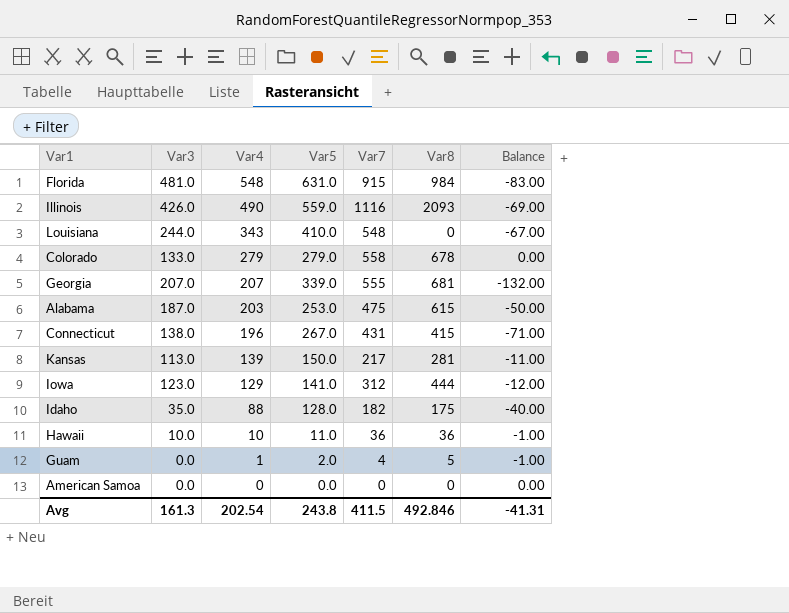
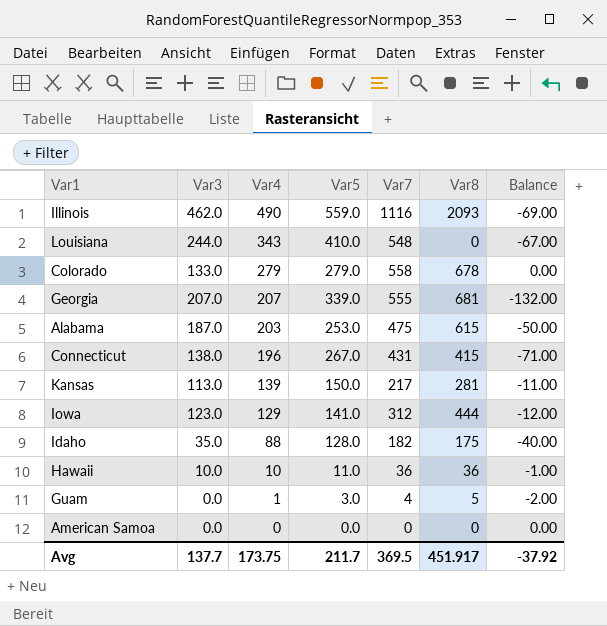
row Florida: 481.0 | 548 | 631.0 | 915 | 984 | -83.00 -> none
Illinois | Var3: 426.0 -> 462.0
Guam | Var5: 2.0 -> 3.0
Guam | Balance: -1.00 -> -2.00
Avg | Var3: 161.3 -> 137.7
Avg | Var4: 202.54 -> 173.75
Avg | Var5: 243.8 -> 211.7
Avg | Var7: 411.5 -> 369.5
Avg | Var8: 492.846 -> 451.917
Avg | Balance: -41.31 -> -37.92

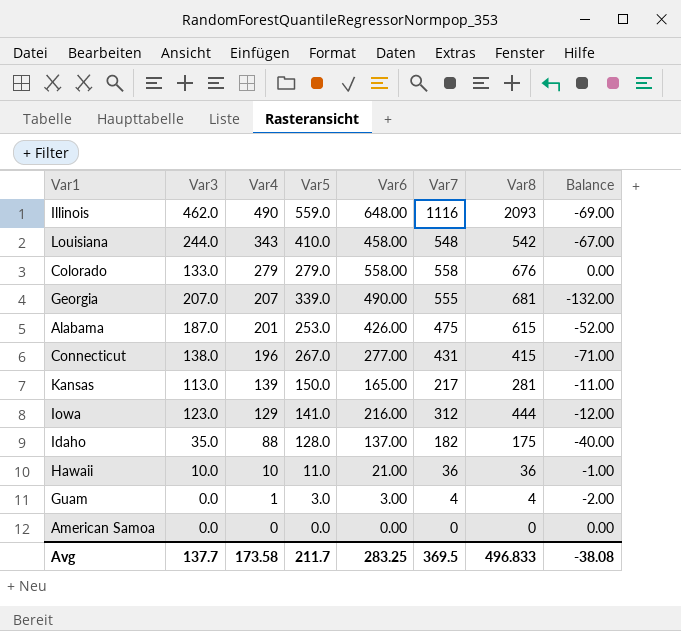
column Var6 | position: none -> 5
Louisiana | Var8: 0 -> 542
Colorado | Var8: 678 -> 676
Alabama | Var4: 203 -> 201
Alabama | Balance: -50.00 -> -52.00
Guam | Var8: 5 -> 4
Avg | Var4: 173.75 -> 173.58
Avg | Var8: 451.917 -> 496.833
Avg | Balance: -37.92 -> -38.08

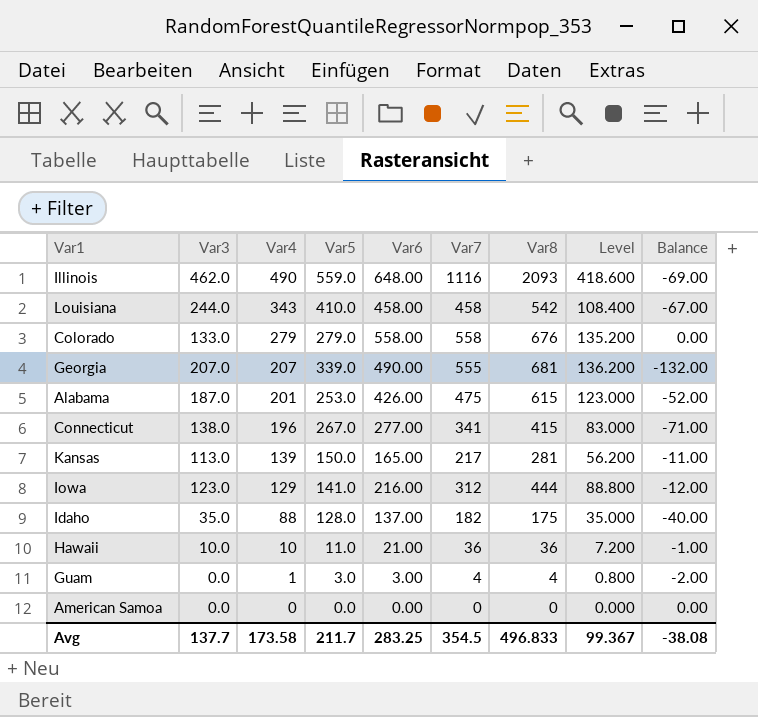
column Level | formula: none -> [Var8] * 0.2
Louisiana | Var7: 548 -> 458
Connecticut | Var7: 431 -> 341
Avg | Var7: 369.5 -> 354.5

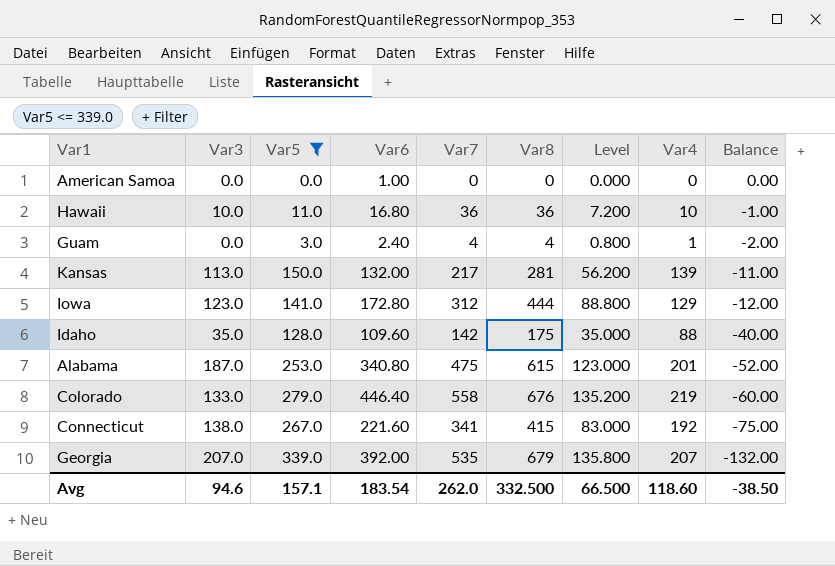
filter: none -> Var5 <= 339.0
row order: Var4 descending -> Balance descending
column Var4 | position: 3 -> 8
American Samoa | Var6: 0.00 -> 1.00
Hawaii | Var6: 21.00 -> 16.80
Guam | Var6: 3.00 -> 2.40
Kansas | Var6: 165.00 -> 132.00
Iowa | Var6: 216.00 -> 172.80
Idaho | Var6: 137.00 -> 109.60
Idaho | Var7: 182 -> 142
Alabama | Var6: 426.00 -> 340.80
Colorado | Var6: 558.00 -> 446.40
Colorado | Var4: 279 -> 219
Colorado | Balance: 0.00 -> -60.00
Connecticut | Var6: 277.00 -> 221.60
Connecticut | Var4: 196 -> 192
Connecticut | Balance: -71.00 -> -75.00
Georgia | Var6: 490.00 -> 392.00
Georgia | Var7: 555 -> 535
Georgia | Var8: 681 -> 679
Georgia | Level: 136.200 -> 135.800
Avg | Var3: 137.7 -> 94.6
Avg | Var5: 211.7 -> 157.1
Avg | Var6: 283.25 -> 183.54
Avg | Var7: 354.5 -> 262.0
Avg | Var8: 496.833 -> 332.500
Avg | Level: 99.367 -> 66.500
Avg | Var4: 173.58 -> 118.60
Avg | Balance: -38.08 -> -38.50

